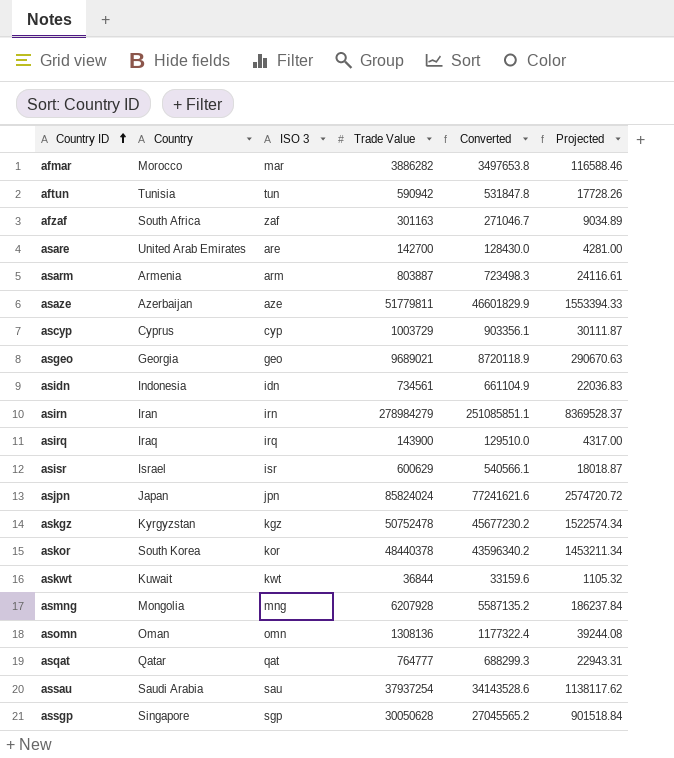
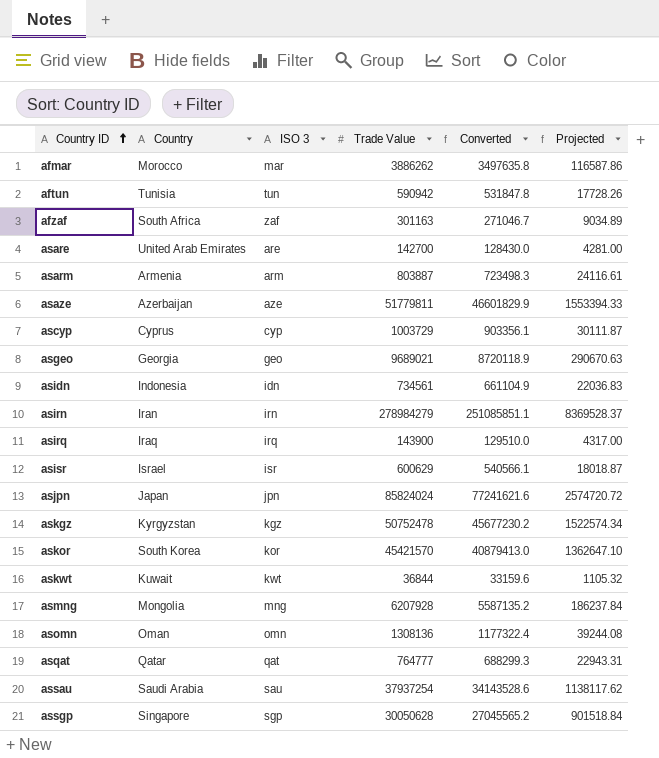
afmar | Trade Value: 3886282 -> 3886262
afmar | Converted: 3497653.8 -> 3497635.8
afmar | Projected: 116588.46 -> 116587.86
askor | Trade Value: 48440378 -> 45421570
askor | Converted: 43596340.2 -> 40879413.0
askor | Projected: 1453211.34 -> 1362647.10

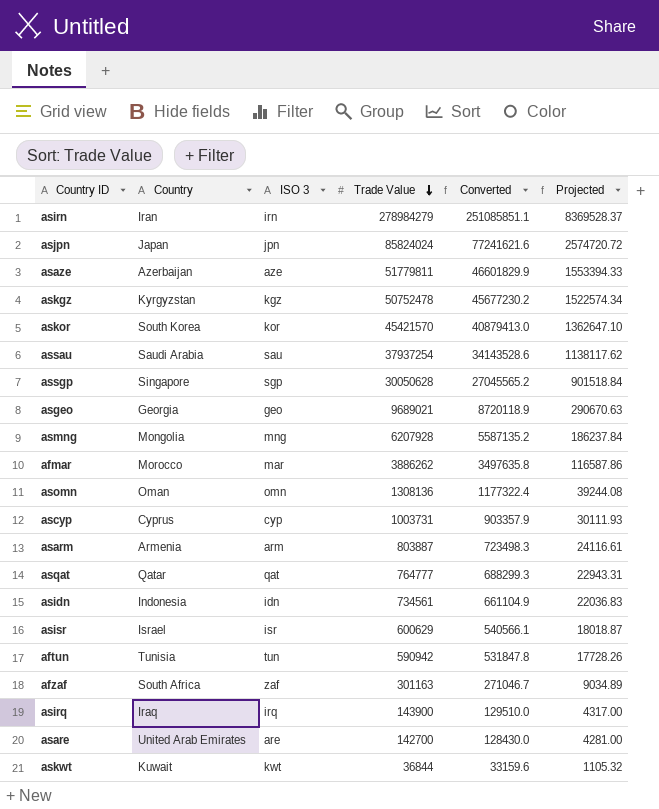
row order: Country ID ascending -> Trade Value descending
ascyp | Trade Value: 1003729 -> 1003731
ascyp | Converted: 903356.1 -> 903357.9
ascyp | Projected: 30111.87 -> 30111.93

